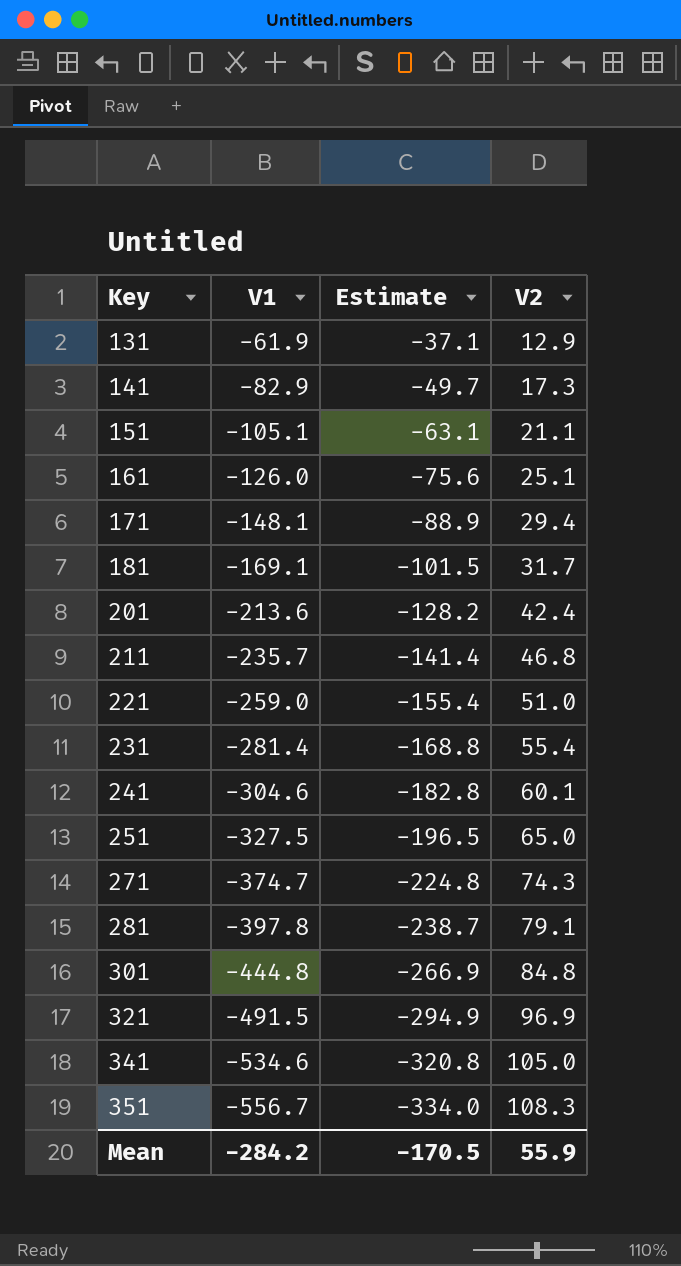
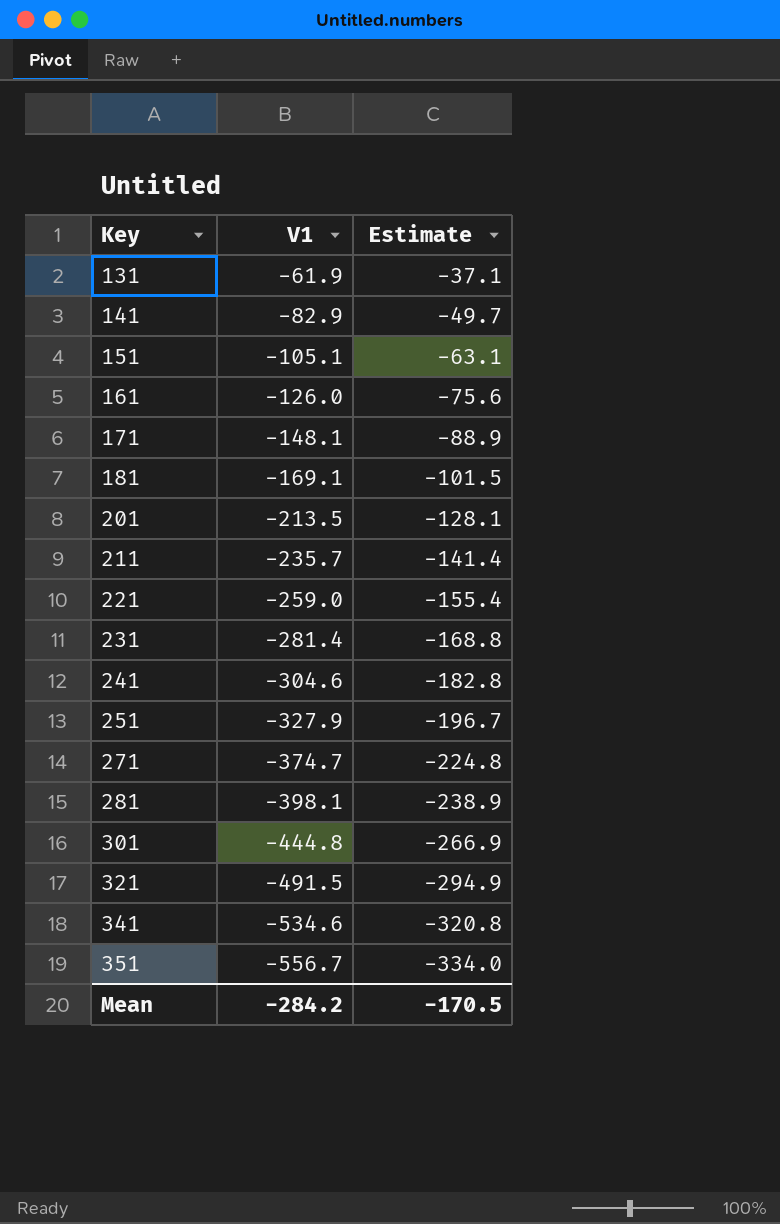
column V2 | position: 4 -> none
201 | V1: -213.6 -> -213.5
201 | Estimate: -128.2 -> -128.1
251 | V1: -327.5 -> -327.9
251 | Estimate: -196.5 -> -196.7
281 | V1: -397.8 -> -398.1
281 | Estimate: -238.7 -> -238.9

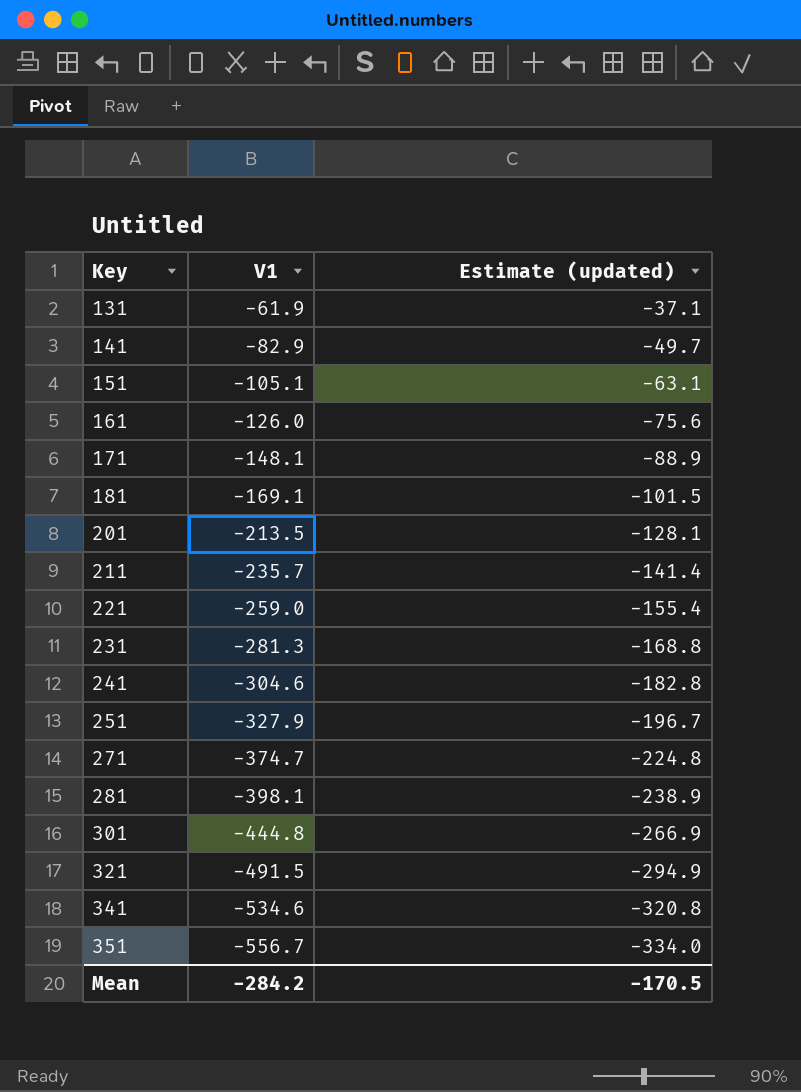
column name: Estimate -> Estimate (updated)
231 | V1: -281.4 -> -281.3

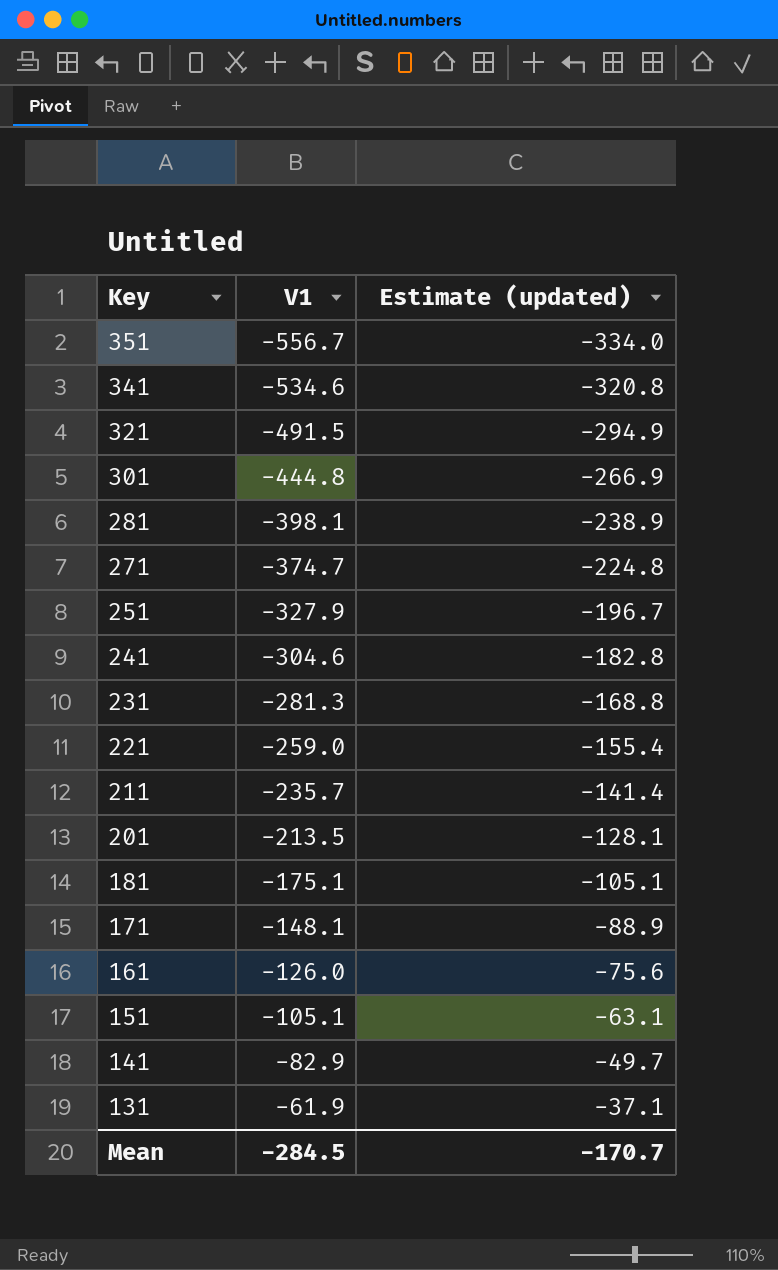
row order: Key ascending -> Key descending
181 | V1: -169.1 -> -175.1
181 | Estimate (updated): -101.5 -> -105.1
Mean | V1: -284.2 -> -284.5
Mean | Estimate (updated): -170.5 -> -170.7

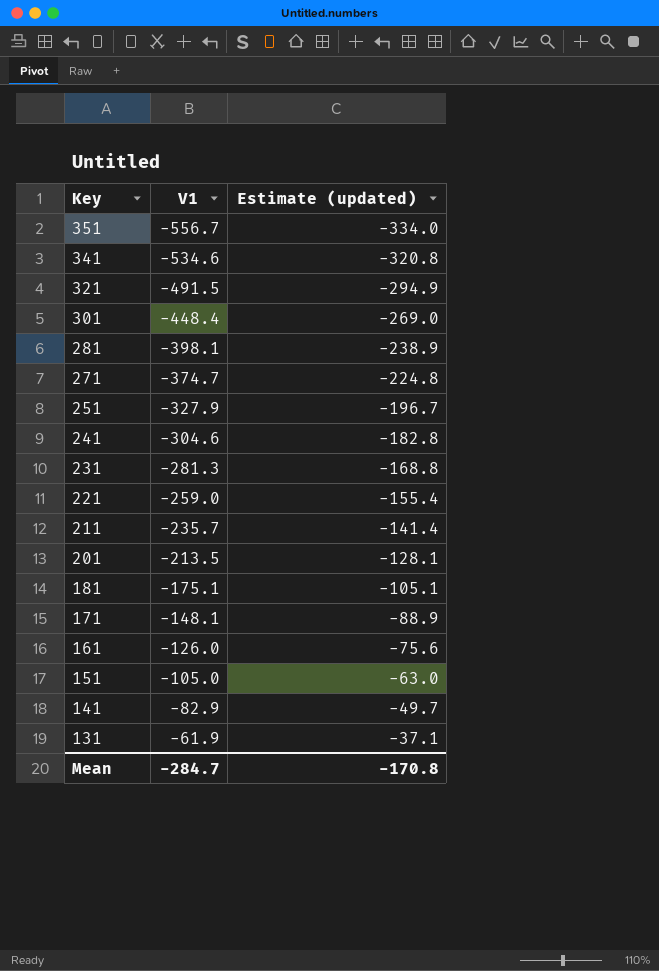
301 | V1: -444.8 -> -448.4
301 | Estimate (updated): -266.9 -> -269.0
151 | V1: -105.1 -> -105.0
151 | Estimate (updated): -63.1 -> -63.0
Mean | V1: -284.5 -> -284.7
Mean | Estimate (updated): -170.7 -> -170.8

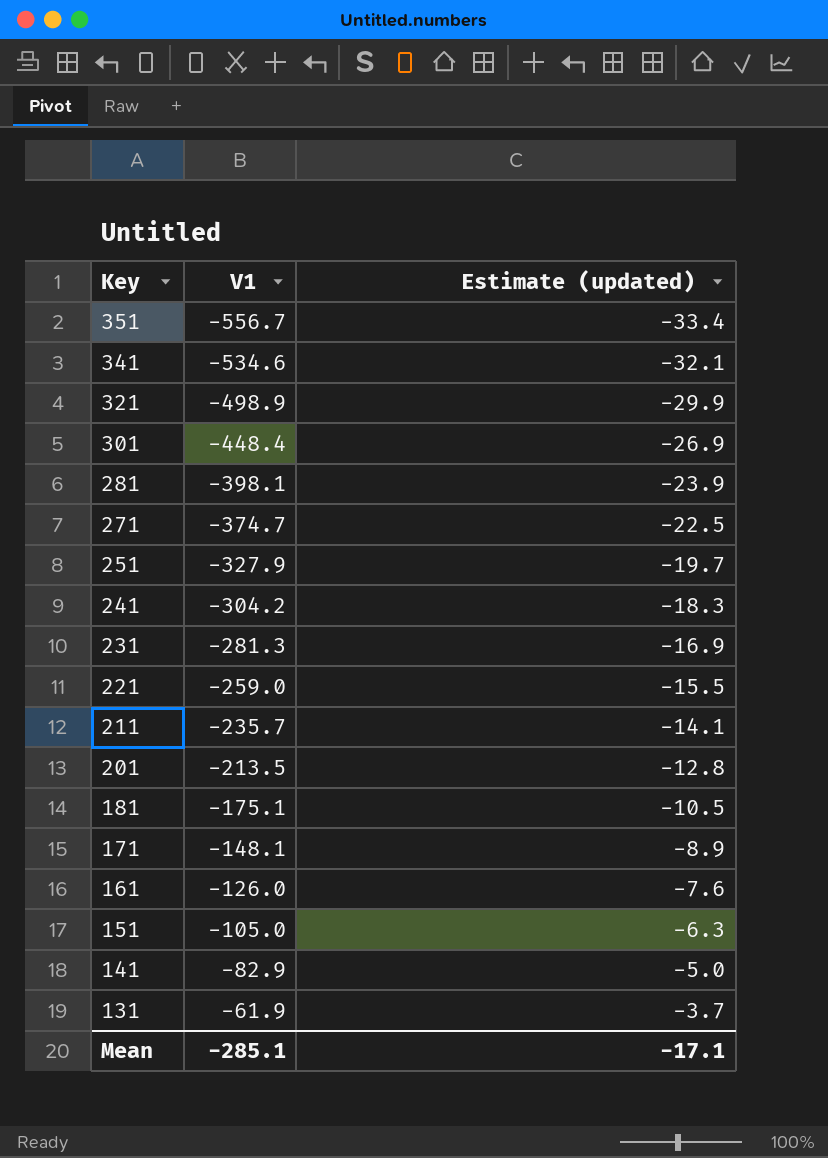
column Estimate (updated) | formula: [V1] * 0.6 -> [V1] * 0.06
321 | V1: -491.5 -> -498.9
241 | V1: -304.6 -> -304.2
Mean | V1: -284.7 -> -285.1
Mean | Estimate (updated): -170.8 -> -17.1

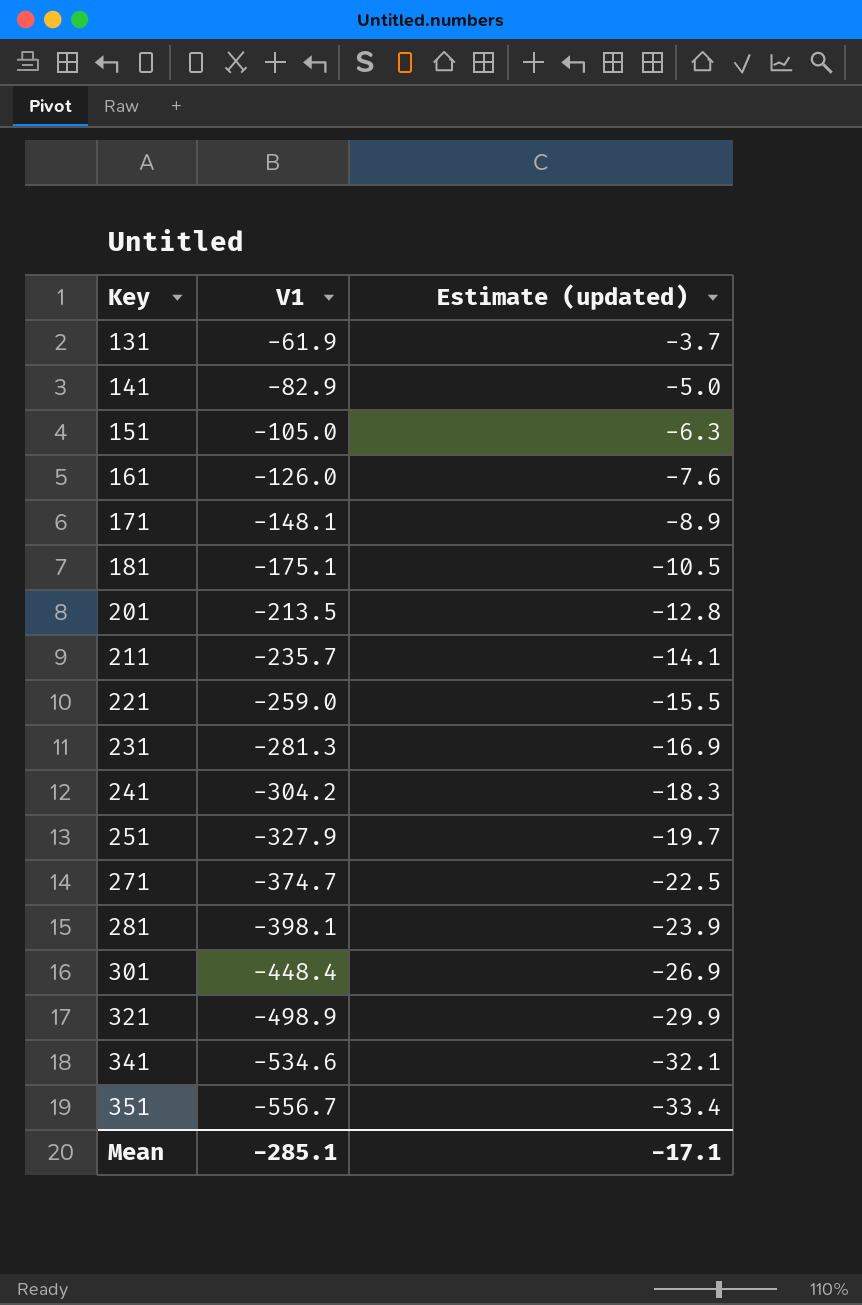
row order: Key descending -> Key ascending

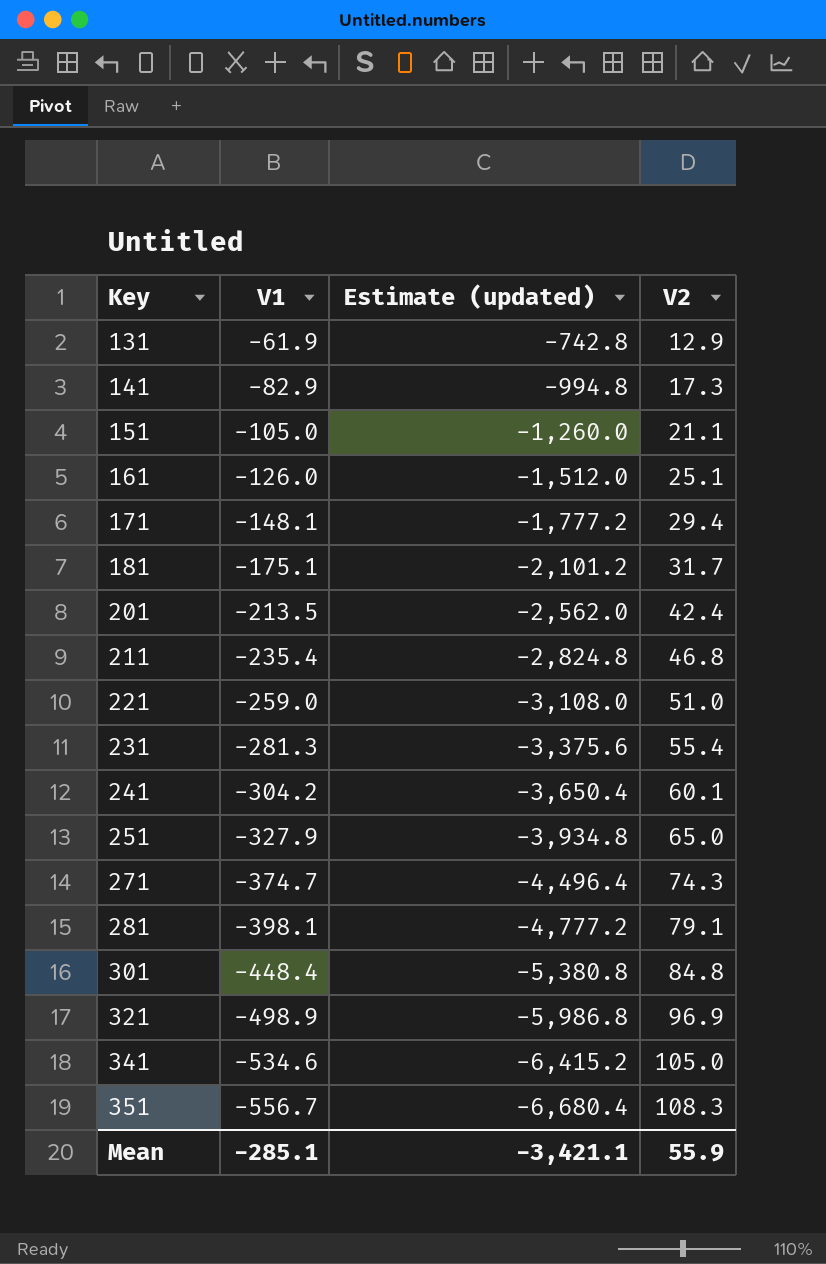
column Estimate (updated) | formula: [V1] * 0.06 -> [V1] * 12
column V2 | position: none -> 4
211 | V1: -235.7 -> -235.4
Mean | Estimate (updated): -17.1 -> -3,421.1

